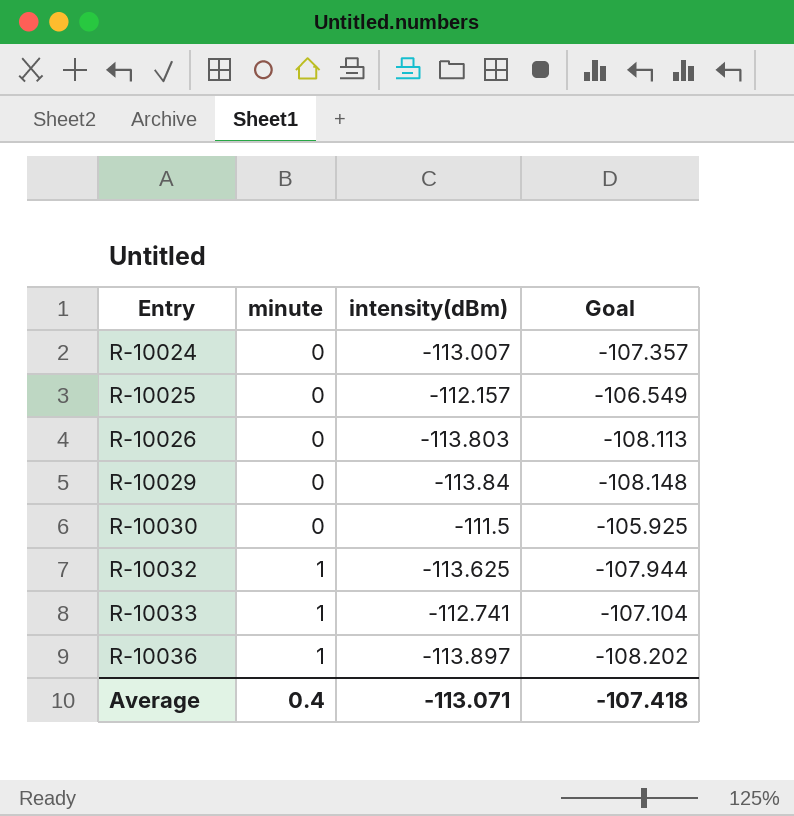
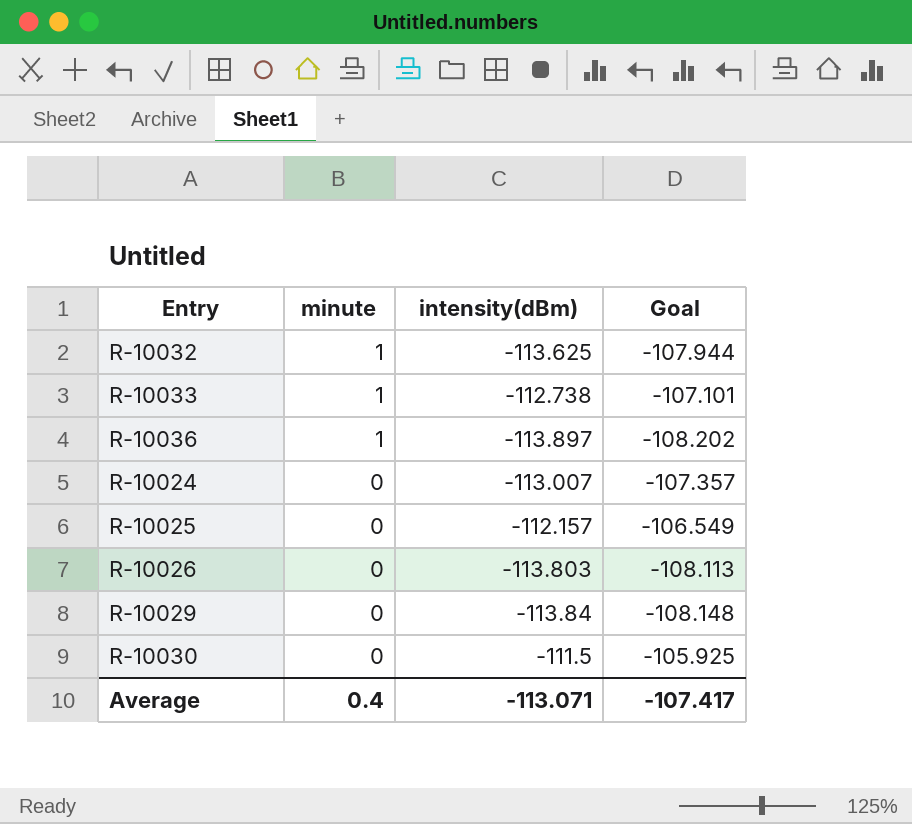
row order: Entry ascending -> minute descending
R-10033 | intensity(dBm): -112.741 -> -112.738
R-10033 | Goal: -107.104 -> -107.101
Average | Goal: -107.418 -> -107.417

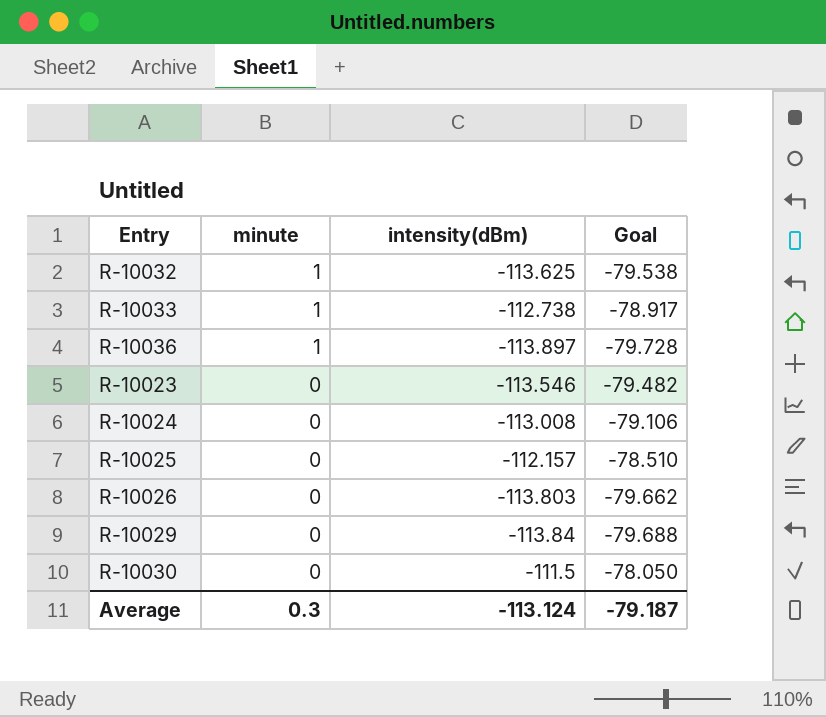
column Goal | formula: [intensity(dBm)] * 0.95 -> [intensity(dBm)] * 0.7
row R-10023: none -> 0 | -113.546 | -79.482
R-10024 | intensity(dBm): -113.007 -> -113.008
Average | minute: 0.4 -> 0.3
Average | intensity(dBm): -113.071 -> -113.124
Average | Goal: -107.417 -> -79.187

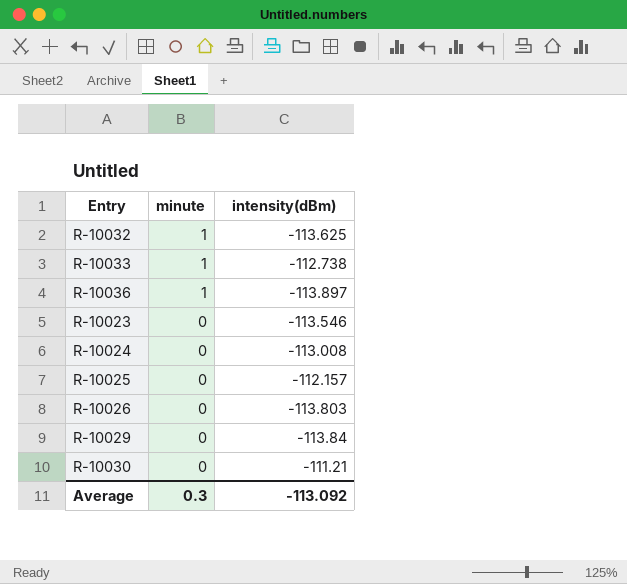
column Goal | formula: [intensity(dBm)] * 0.7 -> none
R-10030 | intensity(dBm): -111.5 -> -111.21
Average | intensity(dBm): -113.124 -> -113.092

